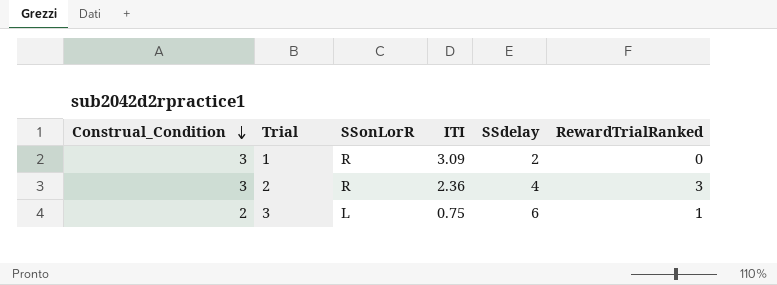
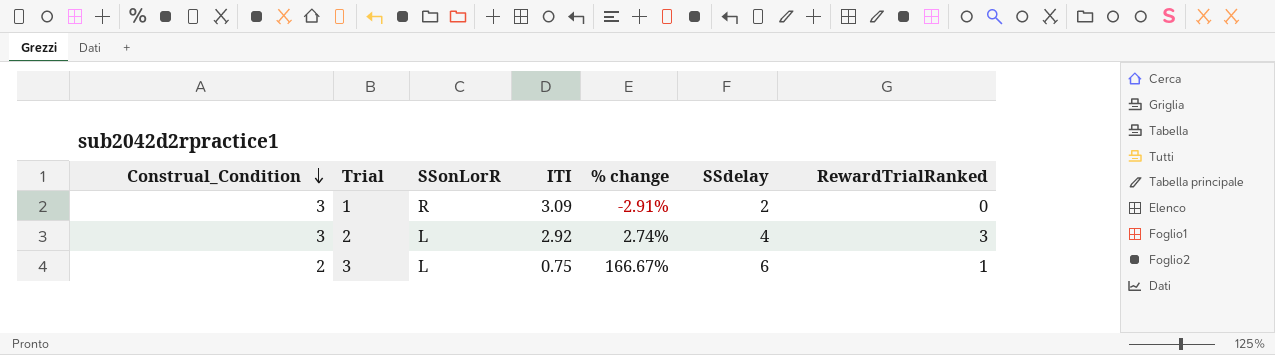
column % change | formula: none -> ([Construal_Condition] - [ITI]) / [ITI]
2 | SSonLorR: R -> L
2 | ITI: 2.36 -> 2.92

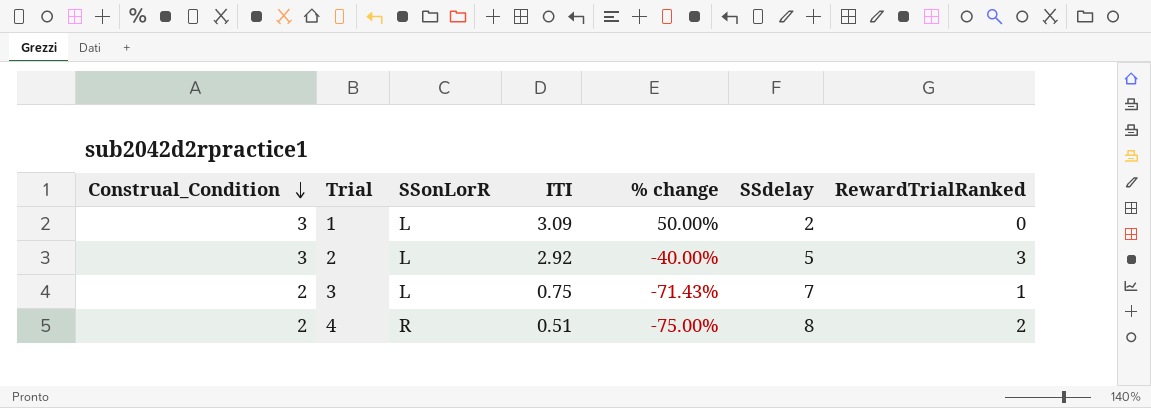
column % change | formula: ([Construal_Condition] - [ITI]) / [ITI] -> ([Construal_Condition] - [SSdelay]) / [SSdelay]
1 | SSonLorR: R -> L
2 | SSdelay: 4 -> 5
3 | SSdelay: 6 -> 7
row 4: none -> 2 | R | 0.51 | -75.00% | 8 | 2

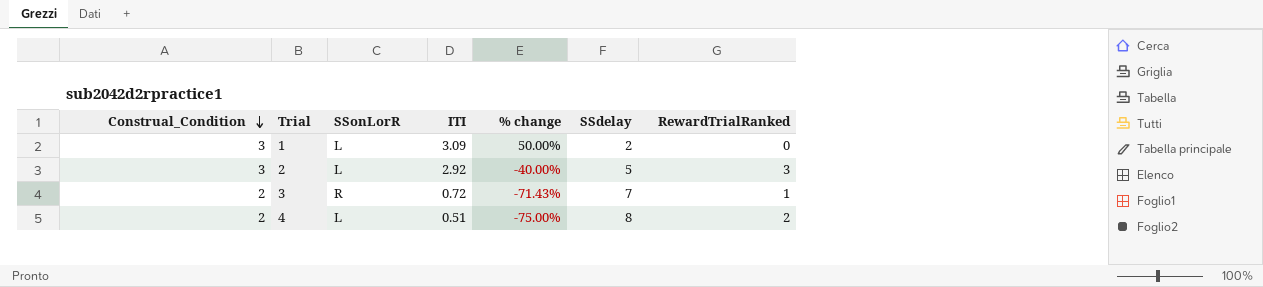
3 | SSonLorR: L -> R
3 | ITI: 0.75 -> 0.72
4 | SSonLorR: R -> L

